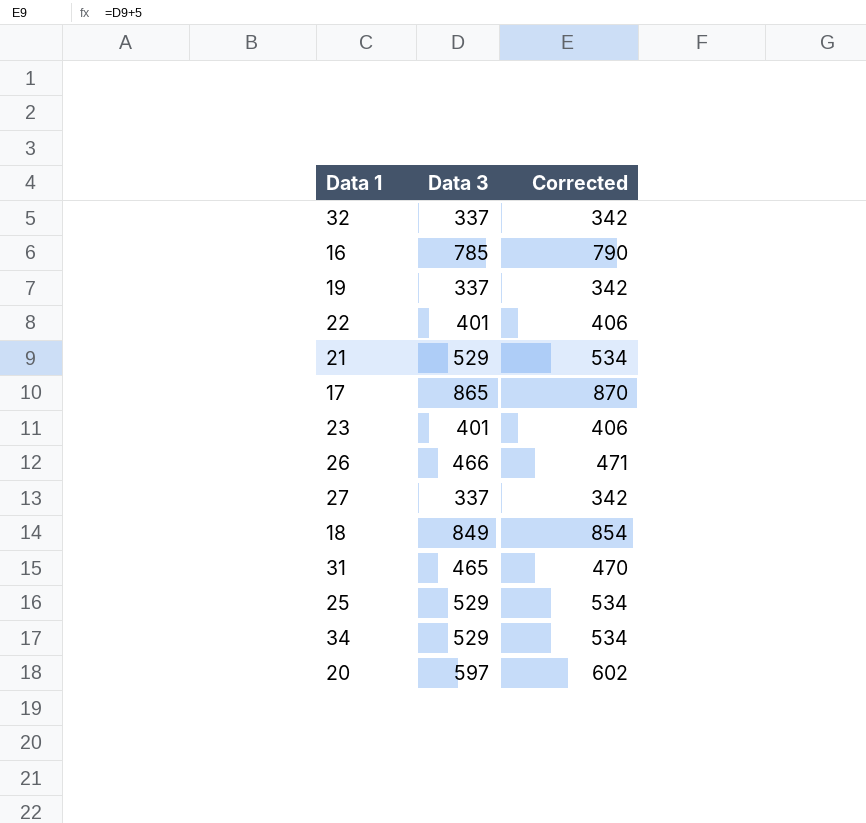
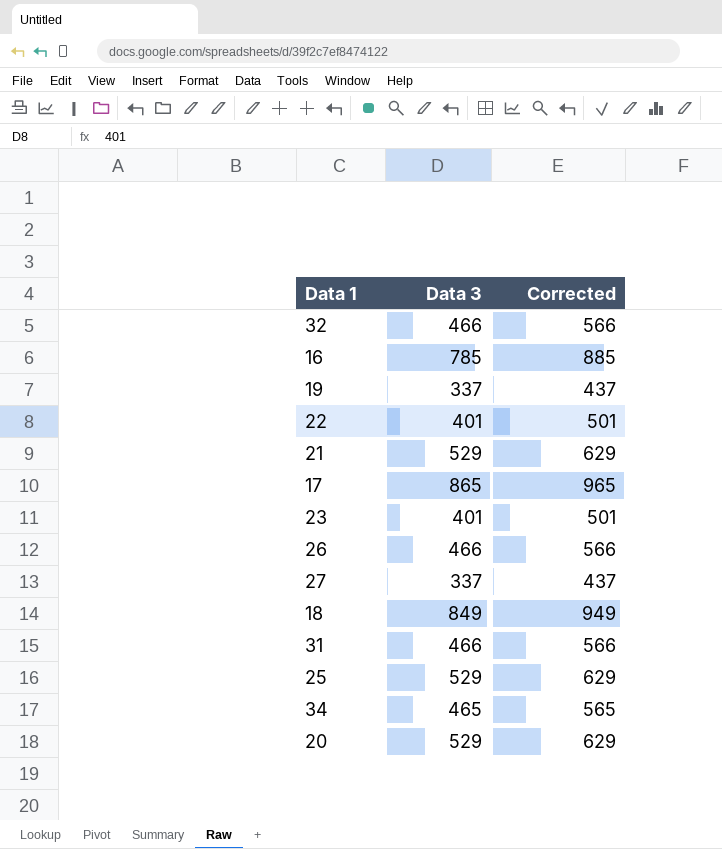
column Corrected | formula: [Data 3] + 5 -> [Data 3] + 100
32 | Data 3: 337 -> 466
31 | Data 3: 465 -> 466
34 | Data 3: 529 -> 465
20 | Data 3: 597 -> 529

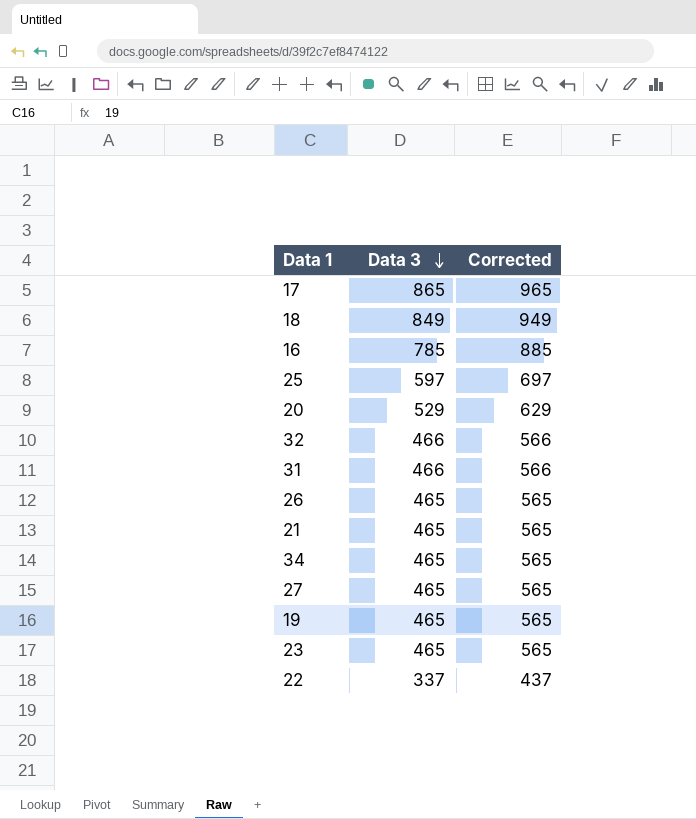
row order: none -> Data 3 descending
25 | Data 3: 529 -> 597
25 | Corrected: 629 -> 697
26 | Data 3: 466 -> 465
26 | Corrected: 566 -> 565
21 | Data 3: 529 -> 465
21 | Corrected: 629 -> 565
27 | Data 3: 337 -> 465
27 | Corrected: 437 -> 565
19 | Data 3: 337 -> 465
19 | Corrected: 437 -> 565
23 | Data 3: 401 -> 465
23 | Corrected: 501 -> 565
22 | Data 3: 401 -> 337
22 | Corrected: 501 -> 437

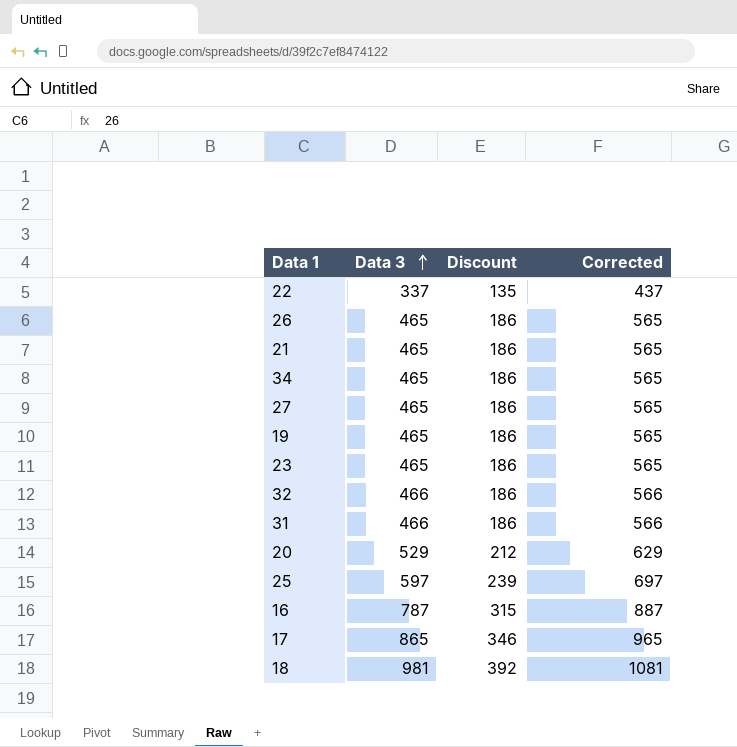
row order: Data 3 descending -> Data 3 ascending
column Discount | formula: none -> [Data 3] * 0.4
16 | Data 3: 785 -> 787
16 | Corrected: 885 -> 887
18 | Data 3: 849 -> 981
18 | Corrected: 949 -> 1081

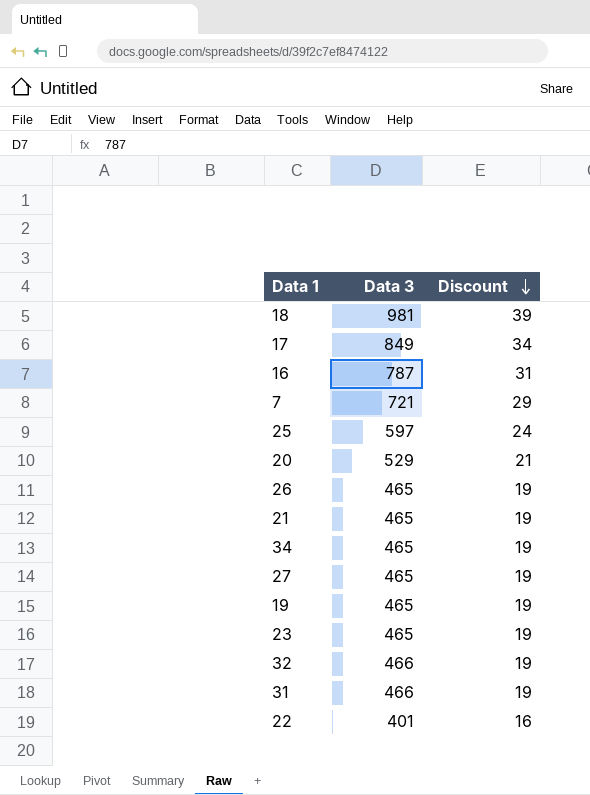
row order: Data 3 ascending -> Discount descending
column Corrected | formula: [Data 3] + 100 -> none
column Discount | formula: [Data 3] * 0.4 -> [Data 3] * 0.04
17 | Data 3: 865 -> 849
row 7: none -> 721 | 29
22 | Data 3: 337 -> 401

